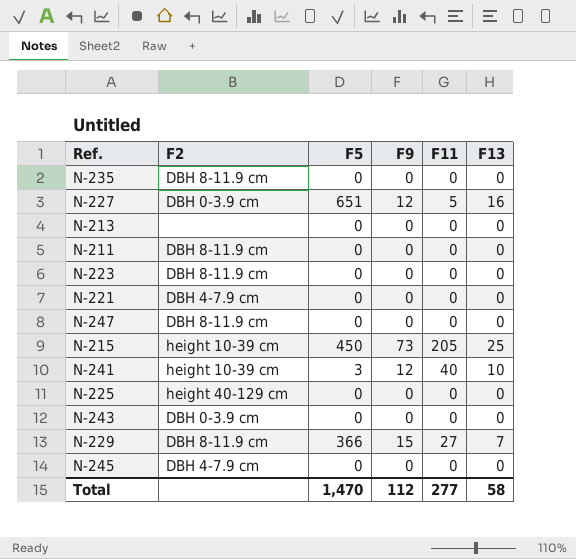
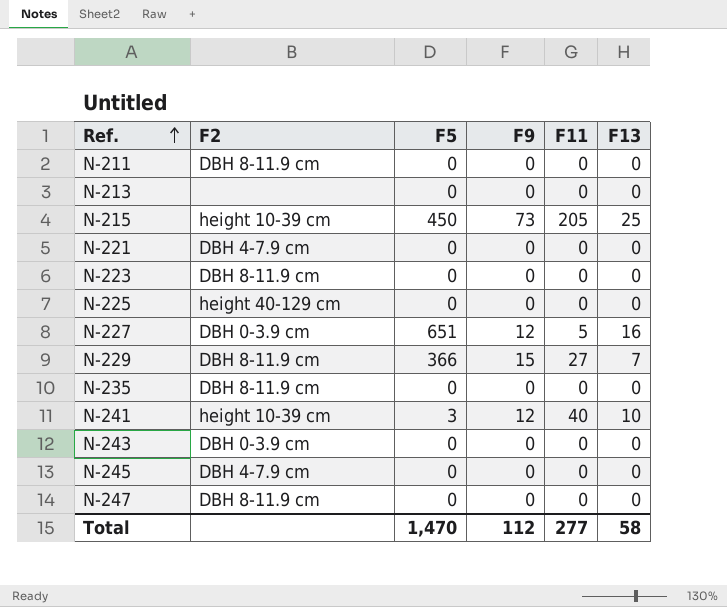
row order: none -> Ref. ascending

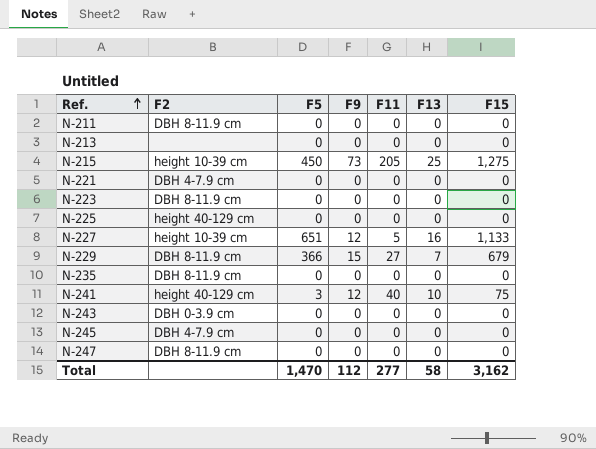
column F15 | position: none -> 7
N-227 | F2: DBH 0-3.9 cm -> height 10-39 cm
N-241 | F2: height 10-39 cm -> height 40-129 cm

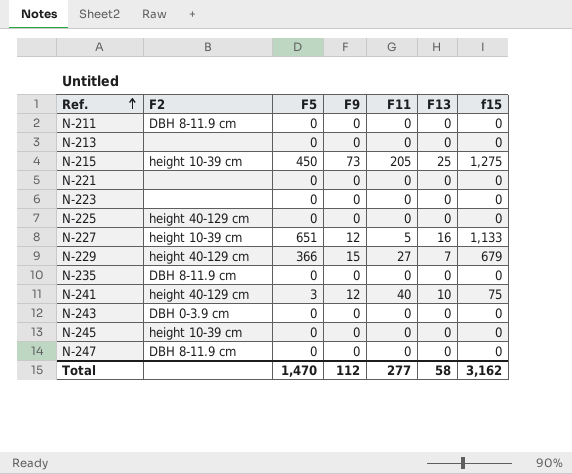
column name: F15 -> f15
N-221 | F2: DBH 4-7.9 cm -> none
N-223 | F2: DBH 8-11.9 cm -> none
N-229 | F2: DBH 8-11.9 cm -> height 40-129 cm
N-245 | F2: DBH 4-7.9 cm -> height 10-39 cm

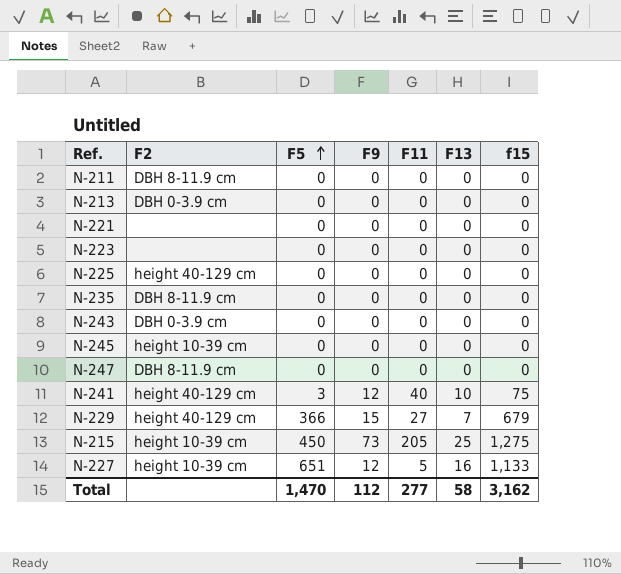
row order: Ref. ascending -> F5 ascending
N-213 | F2: none -> DBH 0-3.9 cm

